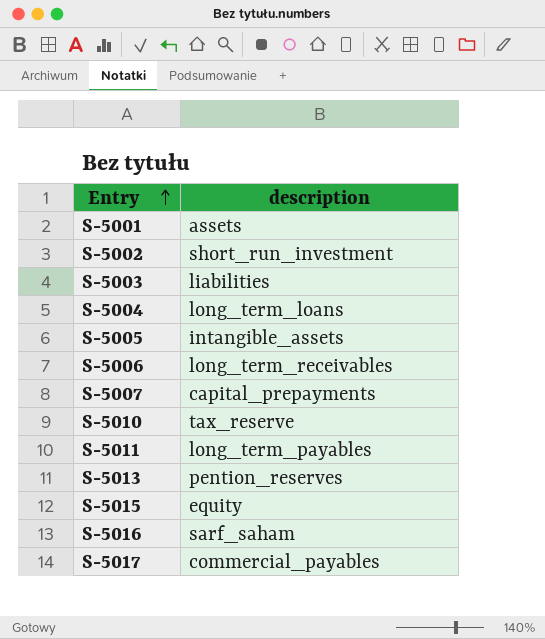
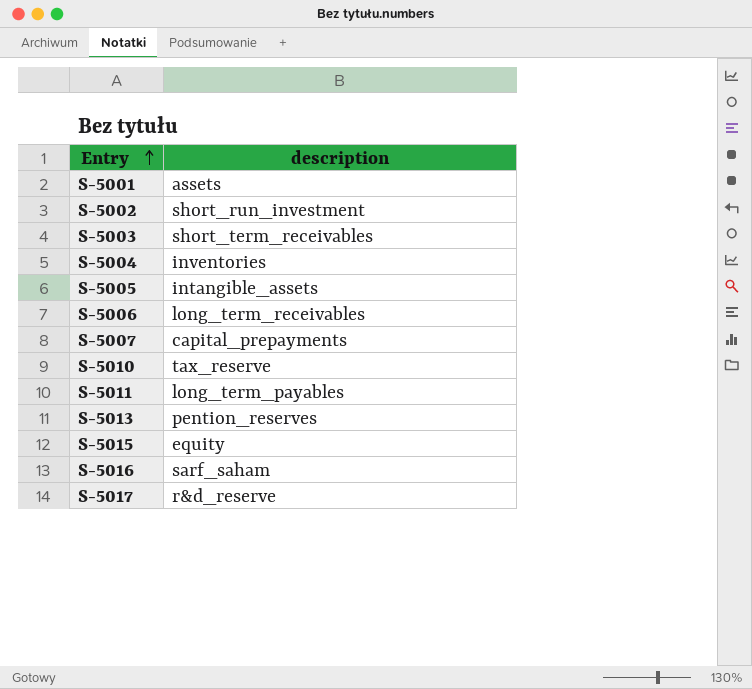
S-5003 | description: liabilities -> short_term_receivables
S-5004 | description: long_term_loans -> inventories
S-5017 | description: commercial_payables -> r&d_reserve

